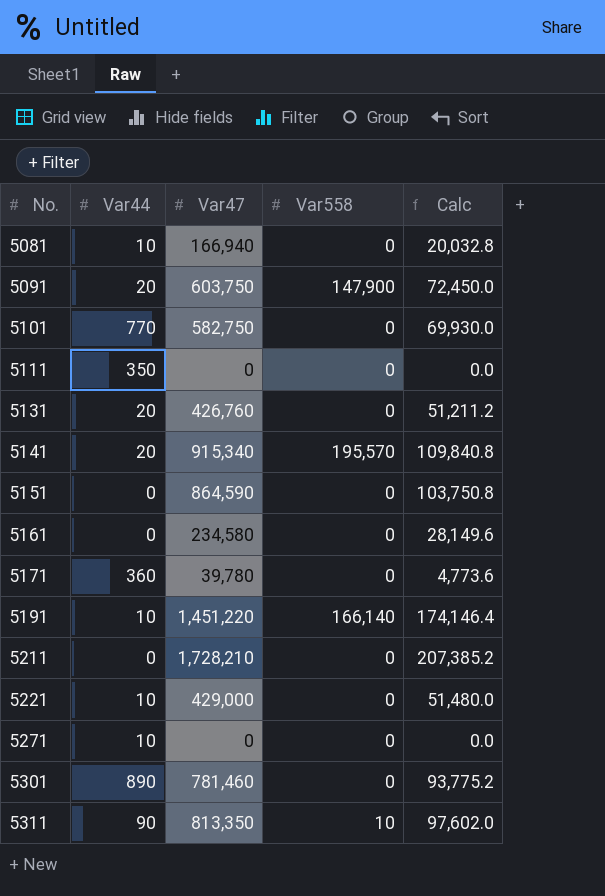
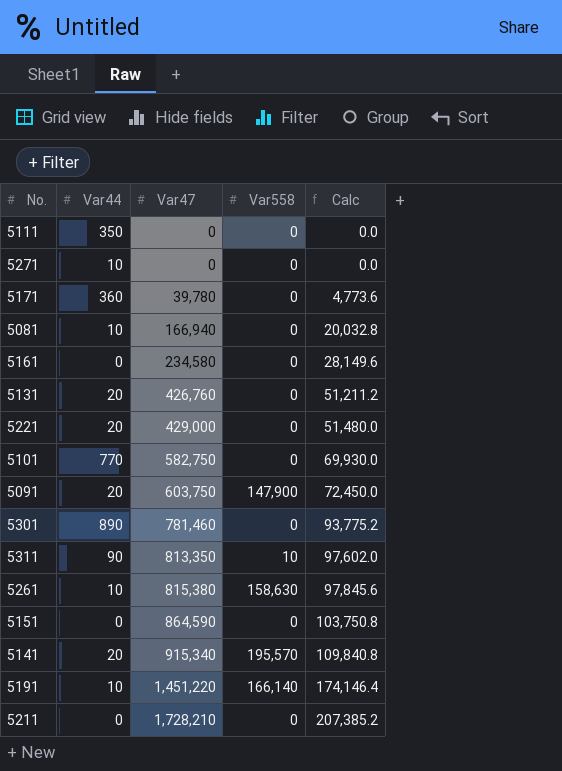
row order: No. ascending -> Var47 ascending
5221 | Var44: 10 -> 20
row 5261: none -> 10 | 815,380 | 158,630 | 97,845.6

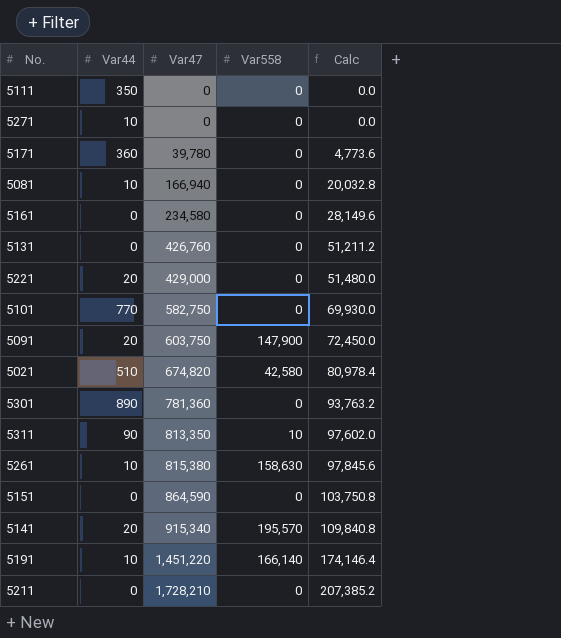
5131 | Var44: 20 -> 0
row 5021: none -> 510 | 674,820 | 42,580 | 80,978.4
5301 | Var47: 781,460 -> 781,360
5301 | Calc: 93,775.2 -> 93,763.2

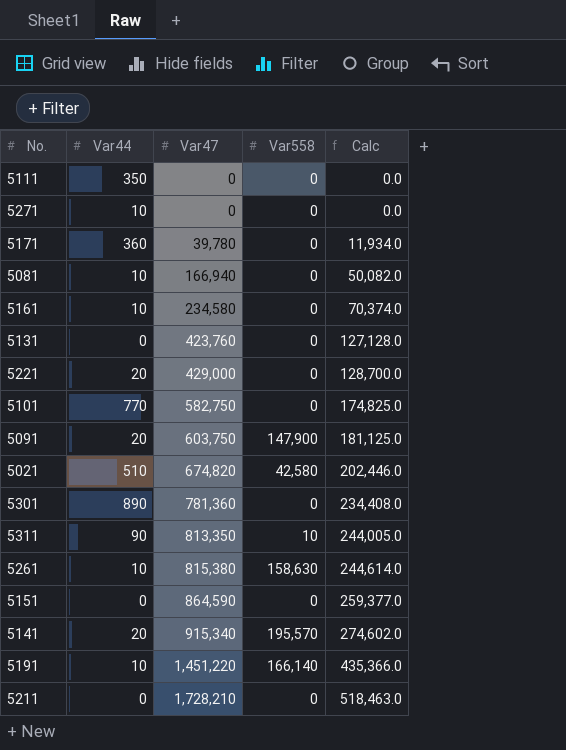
column Calc | formula: [Var47] * 0.12 -> [Var47] * 0.3
5161 | Var44: 0 -> 10
5131 | Var47: 426,760 -> 423,760

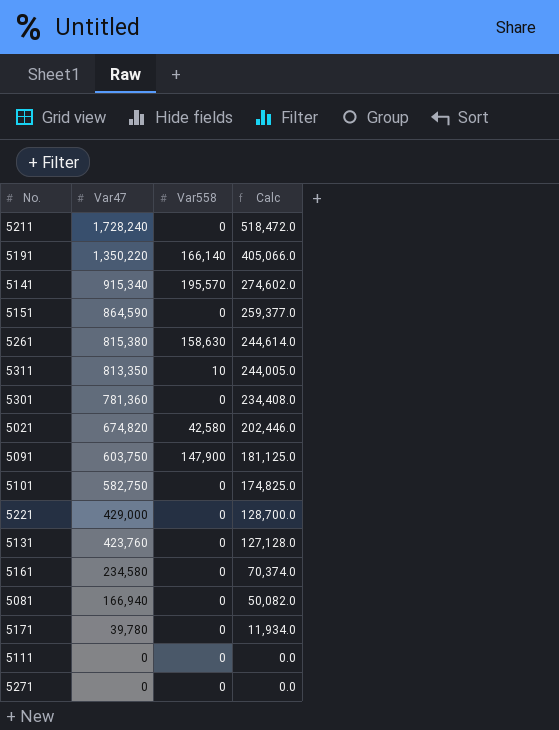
row order: Var47 ascending -> Var47 descending
column Var44 | position: 2 -> none
5211 | Var47: 1,728,210 -> 1,728,240
5211 | Calc: 518,463.0 -> 518,472.0
5191 | Var47: 1,451,220 -> 1,350,220
5191 | Calc: 435,366.0 -> 405,066.0

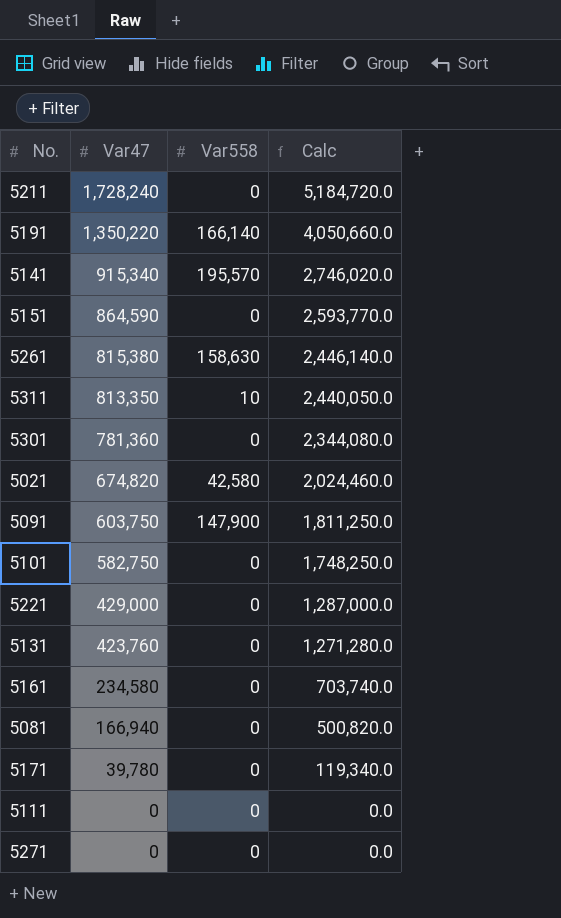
column Calc | formula: [Var47] * 0.3 -> [Var47] * 3

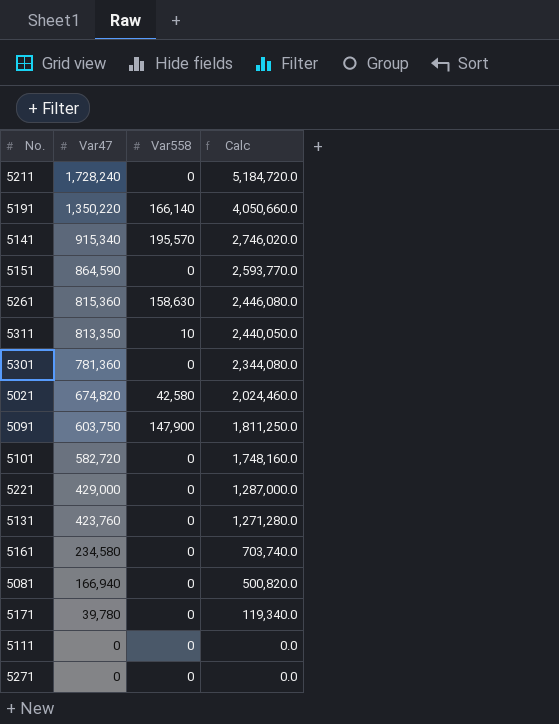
5261 | Var47: 815,380 -> 815,360
5261 | Calc: 2,446,140.0 -> 2,446,080.0
5101 | Var47: 582,750 -> 582,720
5101 | Calc: 1,748,250.0 -> 1,748,160.0

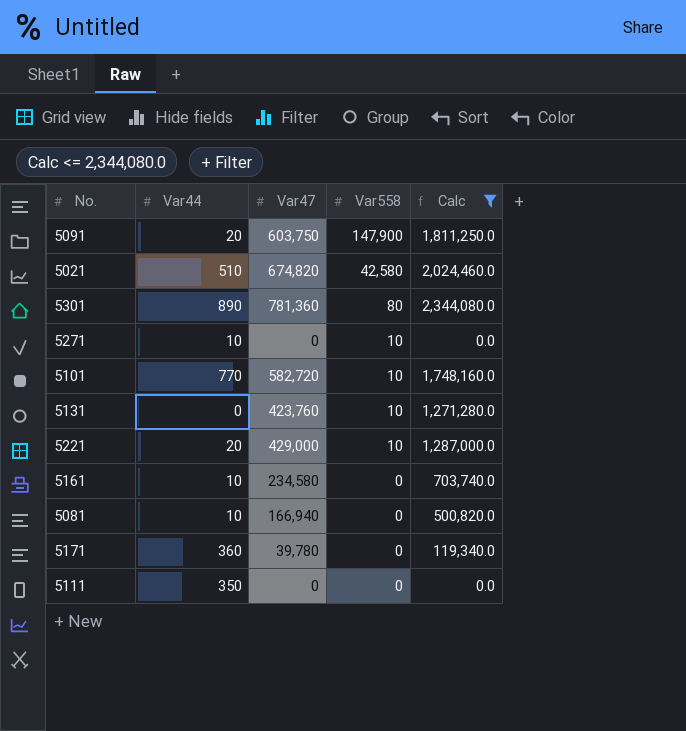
filter: none -> Calc <= 2,344,080.0
row order: Var47 descending -> Var558 descending
column Var44 | position: none -> 2
5301 | Var558: 0 -> 80
5271 | Var558: 0 -> 10
5101 | Var558: 0 -> 10
5131 | Var558: 0 -> 10
5221 | Var558: 0 -> 10

